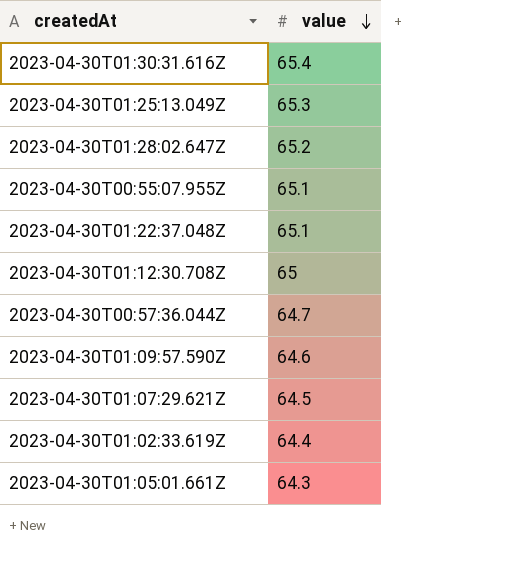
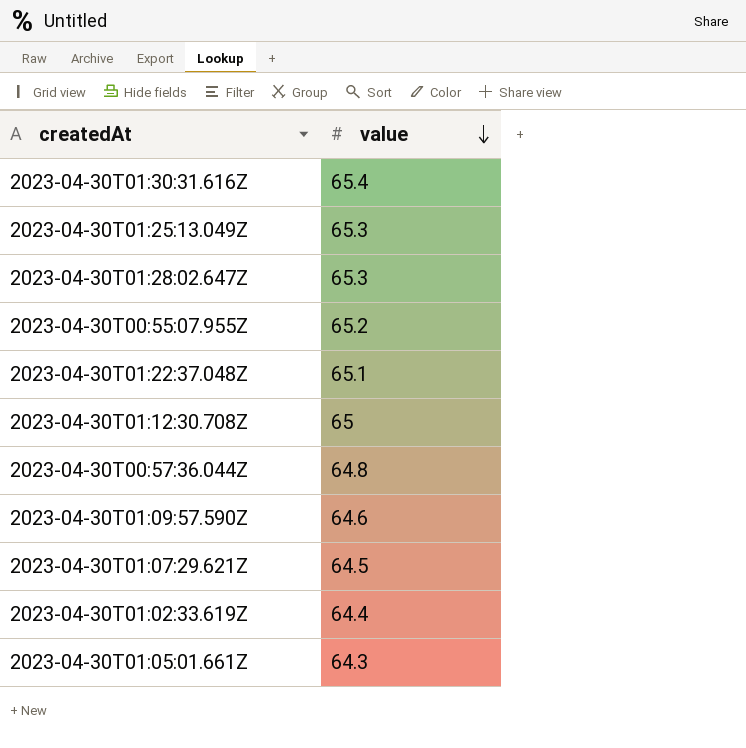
2023-04-30T01:28:02.647Z | value: 65.2 -> 65.3
2023-04-30T00:55:07.955Z | value: 65.1 -> 65.2
2023-04-30T00:57:36.044Z | value: 64.7 -> 64.8

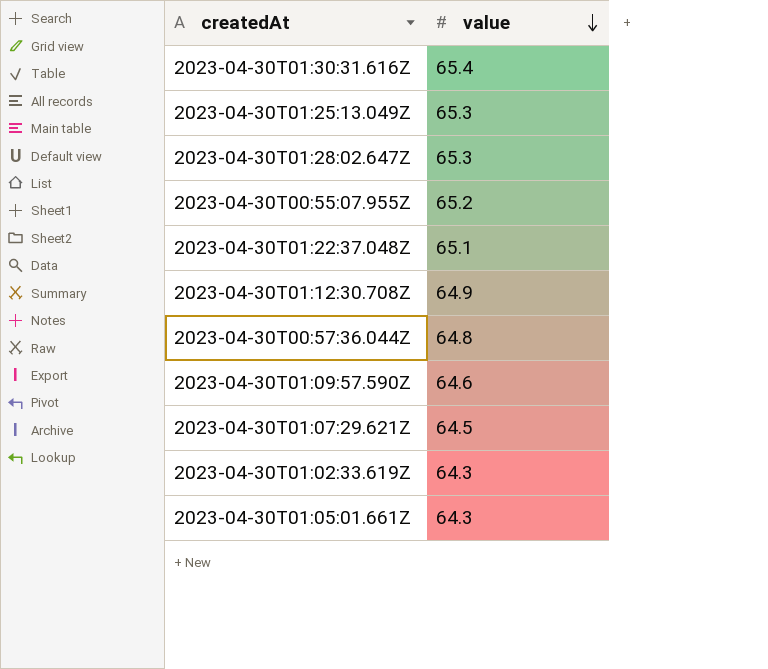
2023-04-30T01:12:30.708Z | value: 65 -> 64.9
2023-04-30T01:02:33.619Z | value: 64.4 -> 64.3

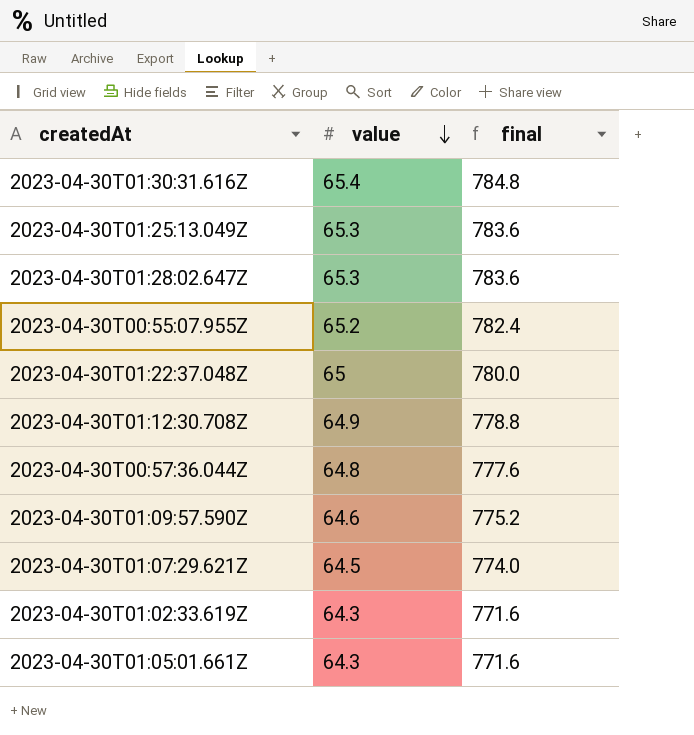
column final | formula: none -> [value] * 12
2023-04-30T01:22:37.048Z | value: 65.1 -> 65

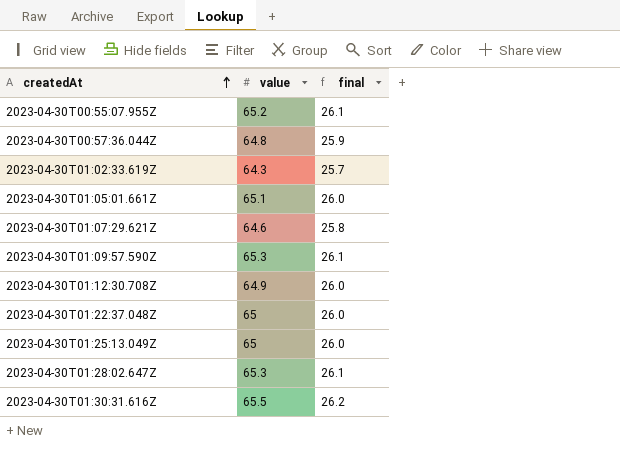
row order: value descending -> createdAt ascending
column final | formula: [value] * 12 -> [value] * 0.4
2023-04-30T01:05:01.661Z | value: 64.3 -> 65.1
2023-04-30T01:07:29.621Z | value: 64.5 -> 64.6
2023-04-30T01:09:57.590Z | value: 64.6 -> 65.3
2023-04-30T01:25:13.049Z | value: 65.3 -> 65
2023-04-30T01:30:31.616Z | value: 65.4 -> 65.5

